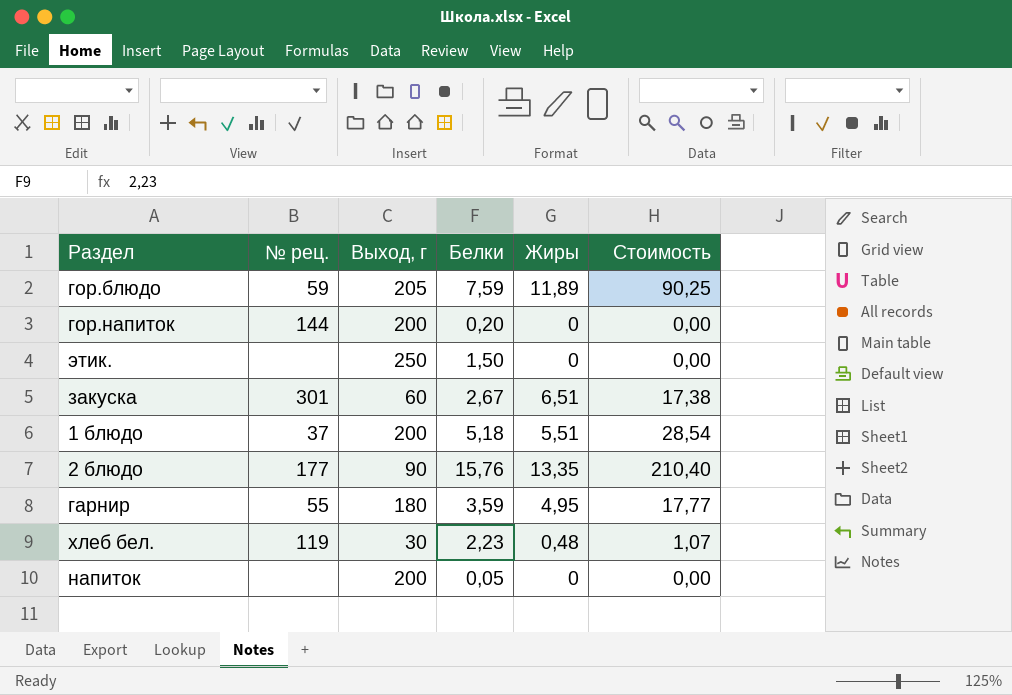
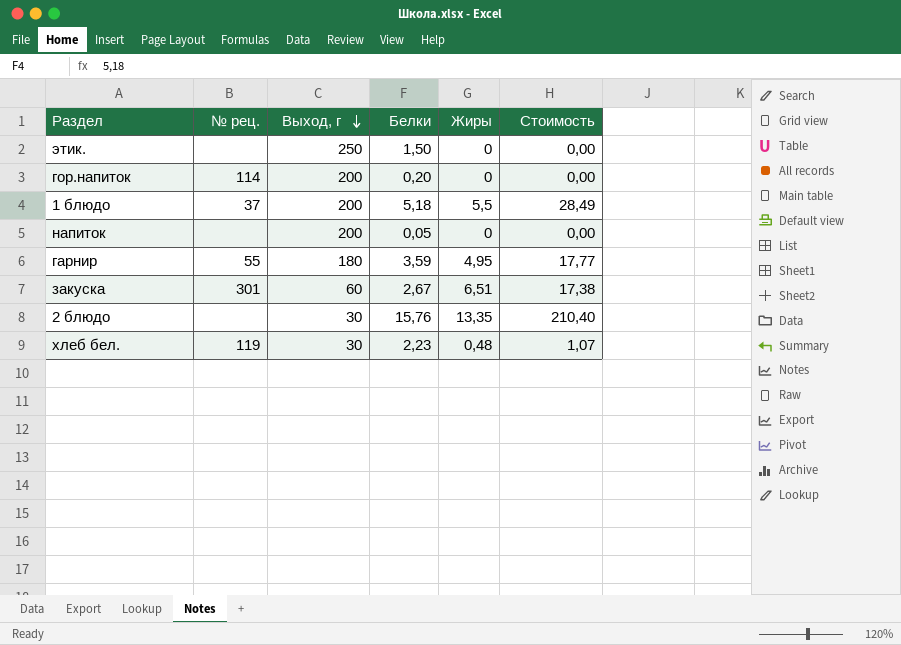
row order: none -> Выход, г descending
row гор.блюдо: 59 | 205 | 7,59 | 11,89 | 90,25 -> none
гор.напиток | № рец.: 144 -> 114
1 блюдо | Жиры: 5,51 -> 5,5
1 блюдо | Стоимость: 28,54 -> 28,49
2 блюдо | № рец.: 177 -> none
2 блюдо | Выход, г: 90 -> 30

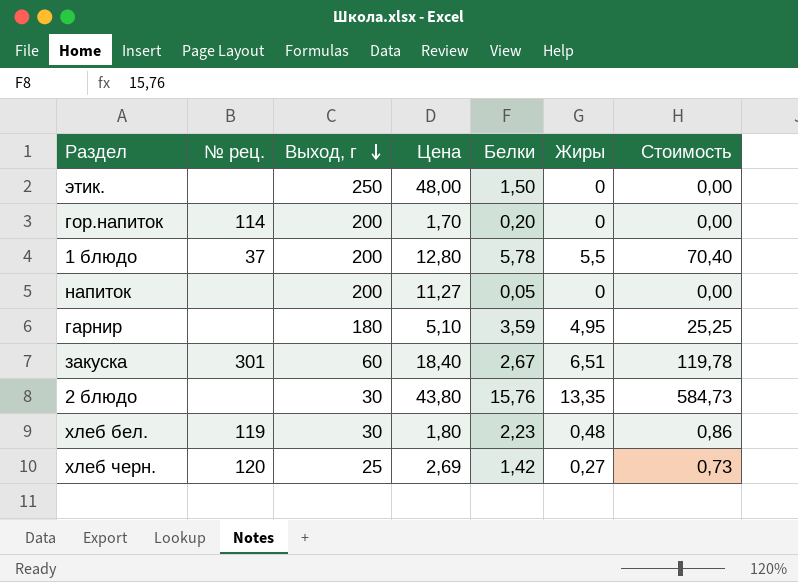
column Цена | position: none -> 4
column Стоимость | formula: [Белки] * [Жиры] -> [Цена] * [Жиры]
1 блюдо | Белки: 5,18 -> 5,78
гарнир | № рец.: 55 -> none
row хлеб черн.: none -> 120 | 25 | 2,69 | 1,42 | 0,27 | 0,73

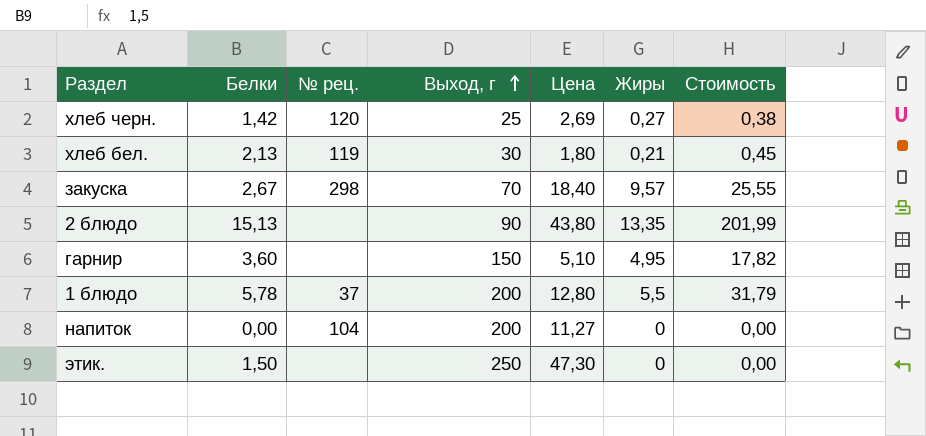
row order: Выход, г descending -> Выход, г ascending
column Белки | position: 5 -> 2
column Стоимость | formula: [Цена] * [Жиры] -> [Белки] * [Жиры]
row гор.напиток: 114 | 200 | 1,70 | 0,20 | 0 | 0,00 -> none
хлеб бел. | Белки: 2,23 -> 2,13
хлеб бел. | Жиры: 0,48 -> 0,21
закуска | № рец.: 301 -> 298
закуска | Выход, г: 60 -> 70
закуска | Жиры: 6,51 -> 9,57
2 блюдо | Белки: 15,76 -> 15,13
2 блюдо | Выход, г: 30 -> 90
гарнир | Белки: 3,59 -> 3,60
гарнир | Выход, г: 180 -> 150
напиток | Белки: 0,05 -> 0,00
напиток | № рец.: none -> 104
этик. | Цена: 48,00 -> 47,30

